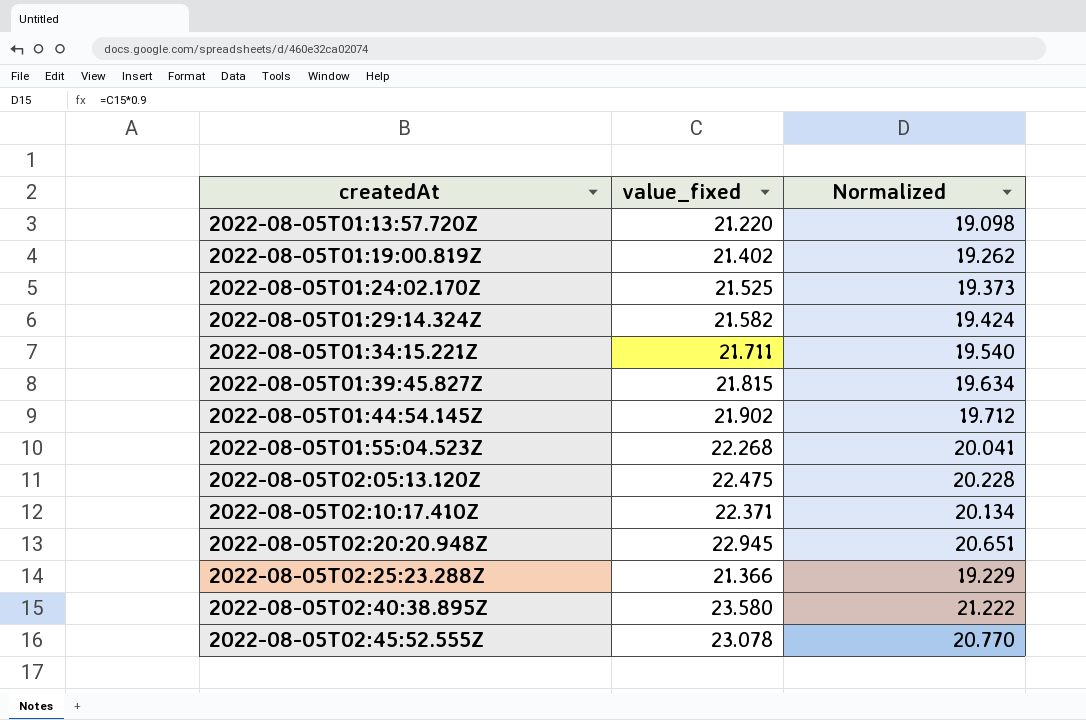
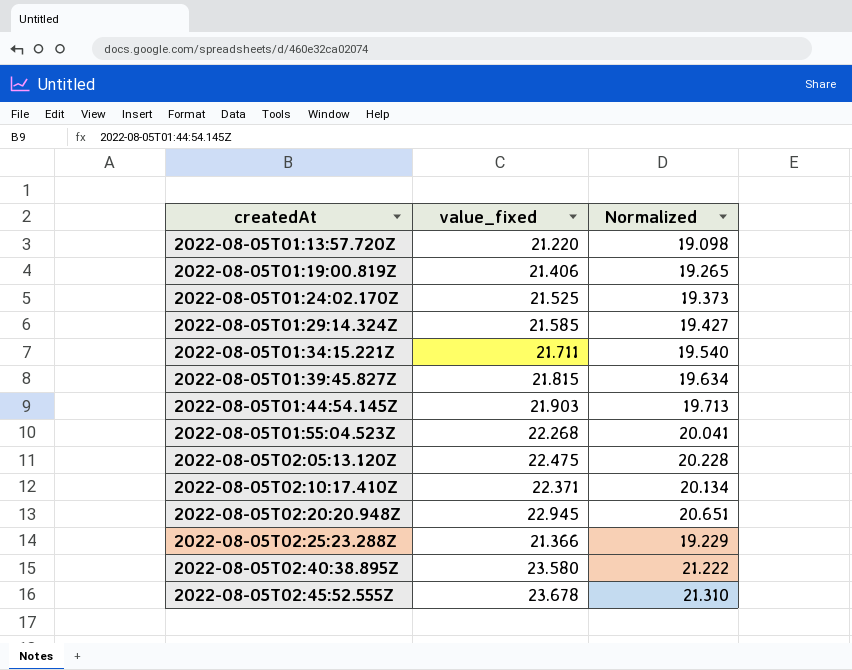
2022-08-05T01:19:00.819Z | value_fixed: 21.402 -> 21.406
2022-08-05T01:19:00.819Z | Normalized: 19.262 -> 19.265
2022-08-05T01:29:14.324Z | value_fixed: 21.582 -> 21.585
2022-08-05T01:29:14.324Z | Normalized: 19.424 -> 19.427
2022-08-05T01:44:54.145Z | value_fixed: 21.902 -> 21.903
2022-08-05T01:44:54.145Z | Normalized: 19.712 -> 19.713
2022-08-05T02:45:52.555Z | value_fixed: 23.078 -> 23.678
2022-08-05T02:45:52.555Z | Normalized: 20.770 -> 21.310

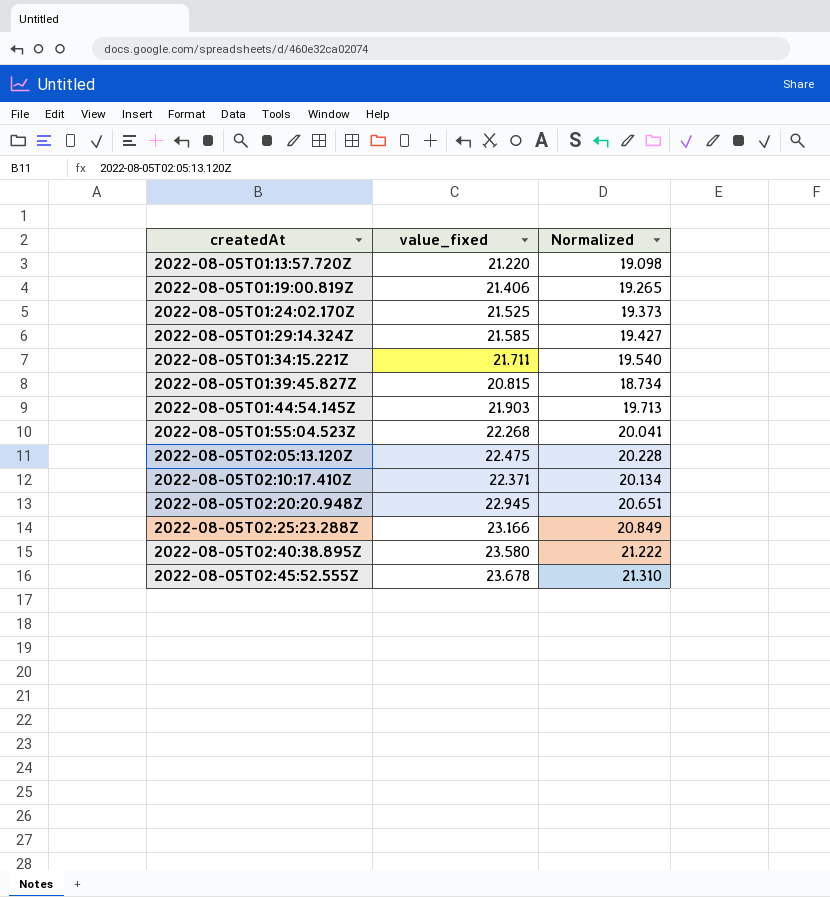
2022-08-05T01:39:45.827Z | value_fixed: 21.815 -> 20.815
2022-08-05T01:39:45.827Z | Normalized: 19.634 -> 18.734
2022-08-05T02:25:23.288Z | value_fixed: 21.366 -> 23.166
2022-08-05T02:25:23.288Z | Normalized: 19.229 -> 20.849

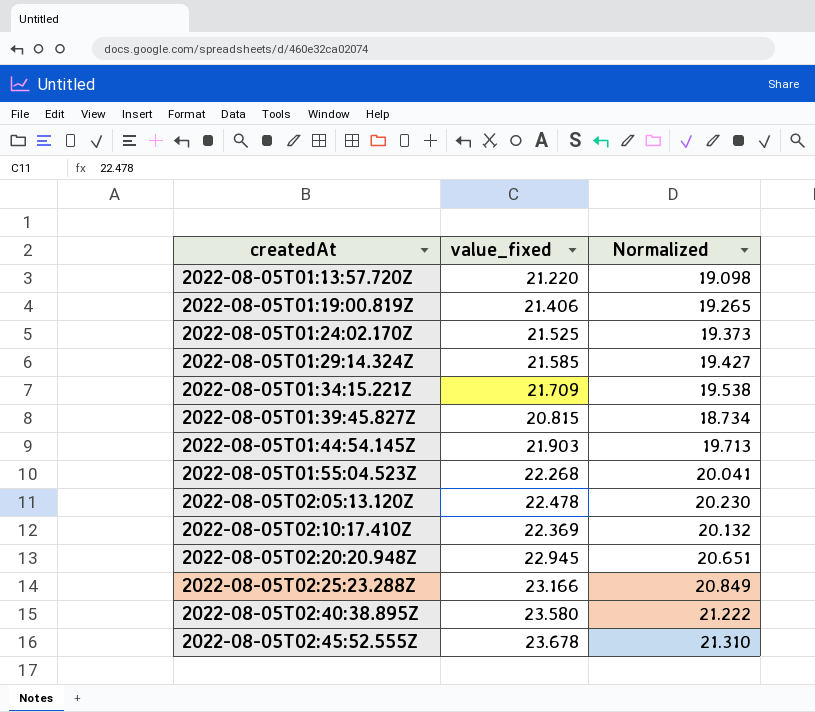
2022-08-05T01:34:15.221Z | value_fixed: 21.711 -> 21.709
2022-08-05T01:34:15.221Z | Normalized: 19.540 -> 19.538
2022-08-05T02:05:13.120Z | value_fixed: 22.475 -> 22.478
2022-08-05T02:05:13.120Z | Normalized: 20.228 -> 20.230
2022-08-05T02:10:17.410Z | value_fixed: 22.371 -> 22.369
2022-08-05T02:10:17.410Z | Normalized: 20.134 -> 20.132

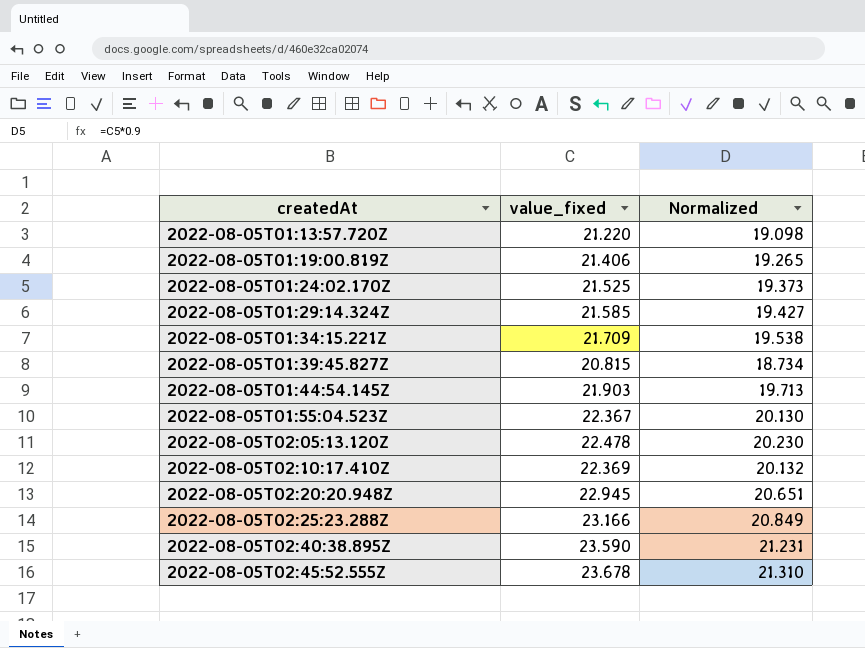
2022-08-05T01:55:04.523Z | value_fixed: 22.268 -> 22.367
2022-08-05T01:55:04.523Z | Normalized: 20.041 -> 20.130
2022-08-05T02:40:38.895Z | value_fixed: 23.580 -> 23.590
2022-08-05T02:40:38.895Z | Normalized: 21.222 -> 21.231

